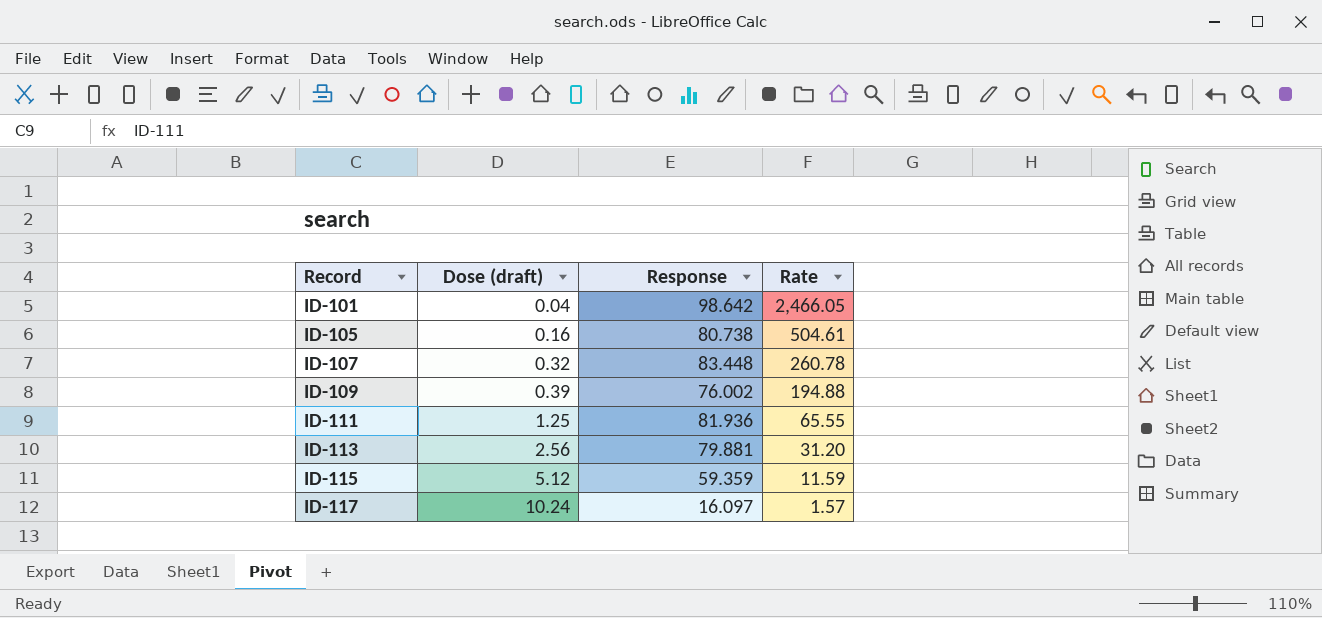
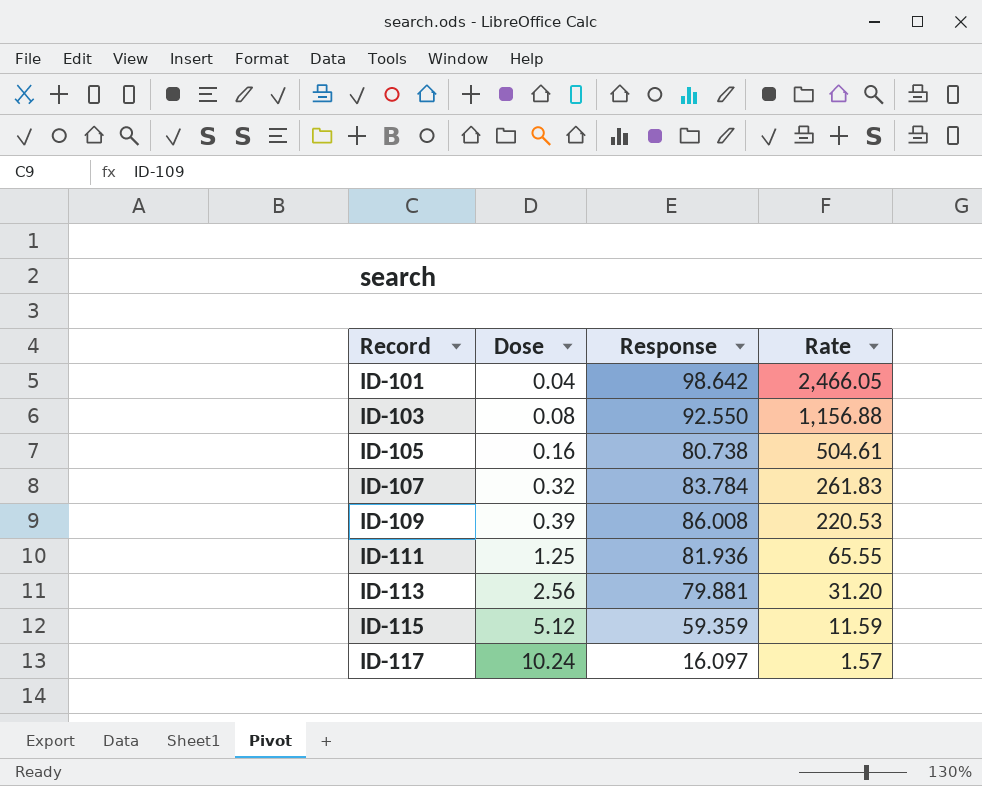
column name: Dose (draft) -> Dose
row ID-103: none -> 0.08 | 92.550 | 1,156.88
ID-107 | Response: 83.448 -> 83.784
ID-107 | Rate: 260.78 -> 261.83
ID-109 | Response: 76.002 -> 86.008
ID-109 | Rate: 194.88 -> 220.53

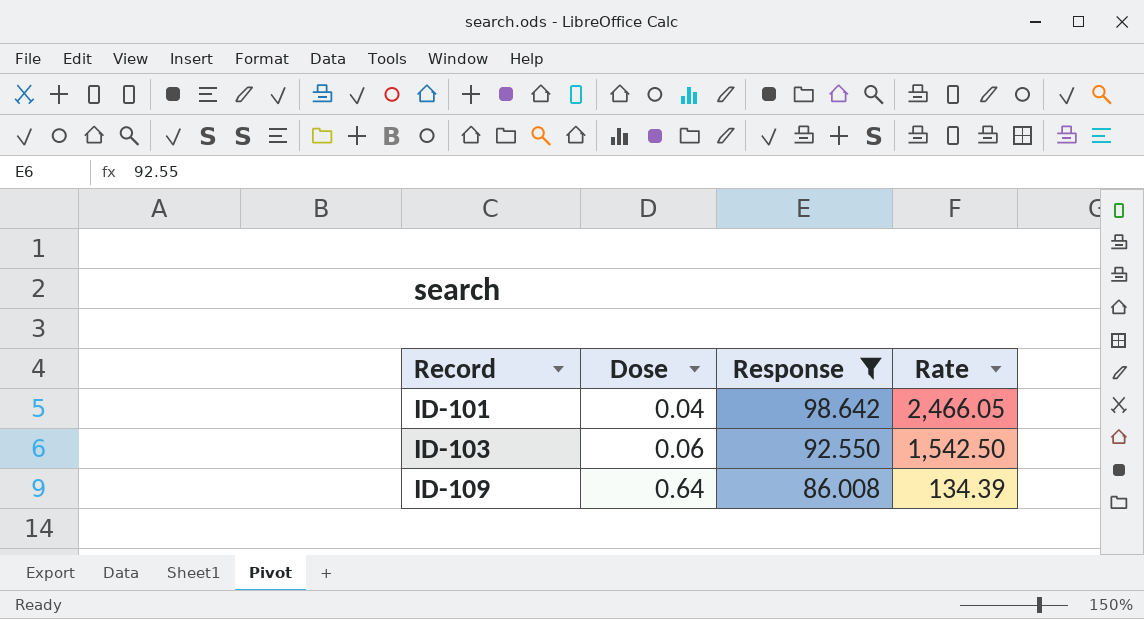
filter: none -> Response >= 86.008
ID-103 | Dose: 0.08 -> 0.06
ID-103 | Rate: 1,156.88 -> 1,542.50
ID-109 | Dose: 0.39 -> 0.64
ID-109 | Rate: 220.53 -> 134.39

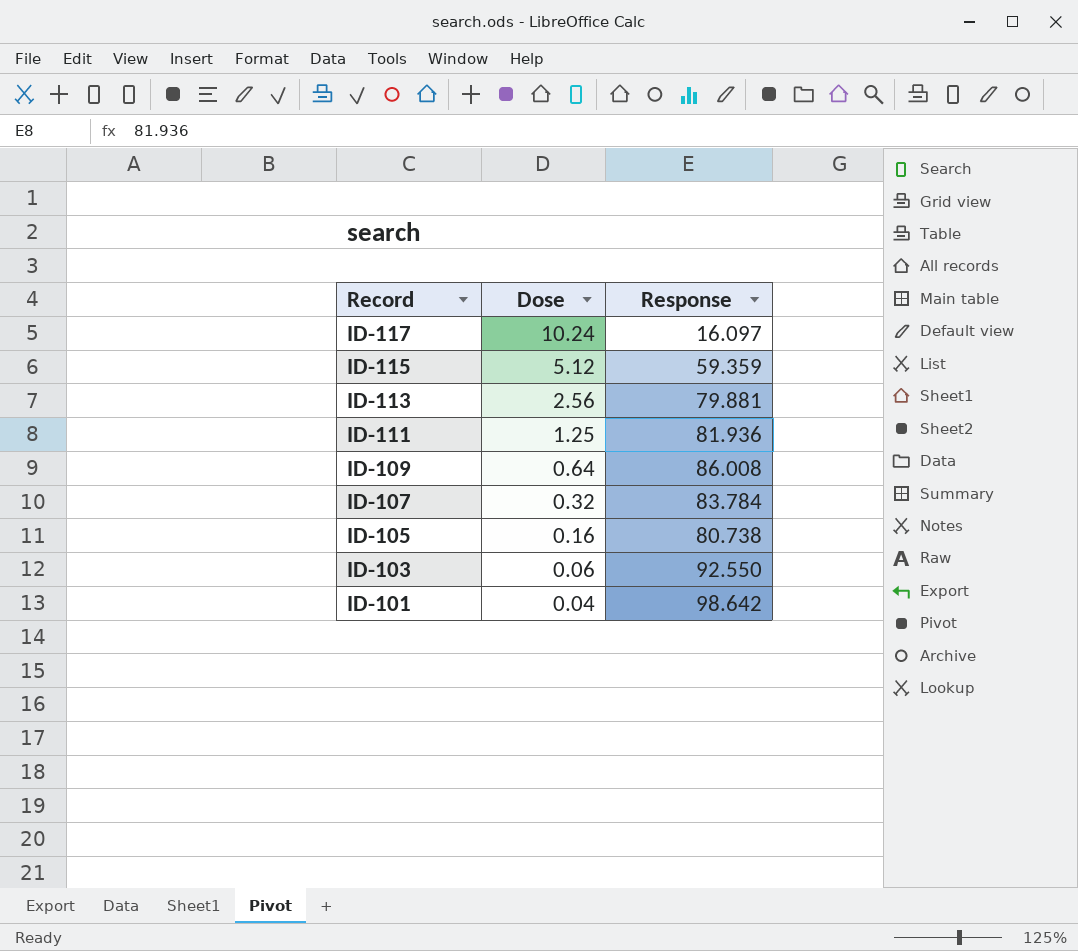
filter: Response >= 86.008 -> none
row order: Record ascending -> Record descending
column Rate | formula: [Response] / [Dose] -> none

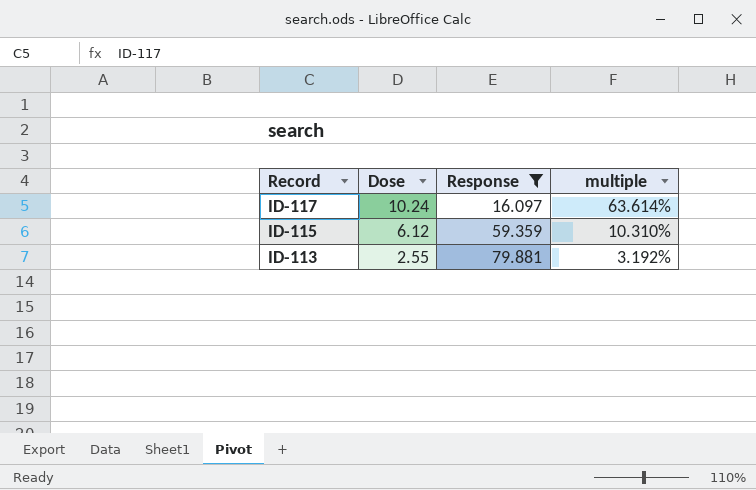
filter: none -> Response <= 79.881
column multiple | formula: none -> [Dose] / [Response]
ID-115 | Dose: 5.12 -> 6.12
ID-113 | Dose: 2.56 -> 2.55

